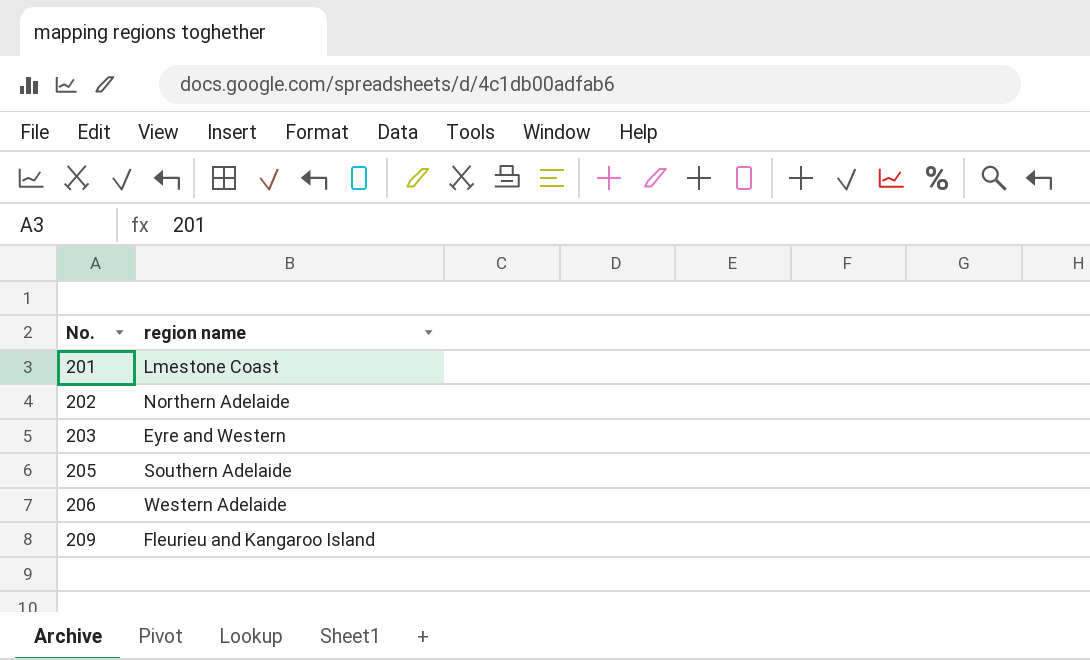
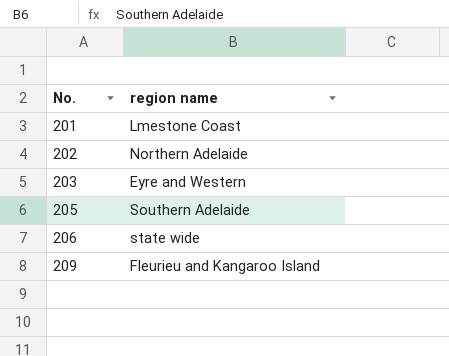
206 | region name: Western Adelaide -> state wide

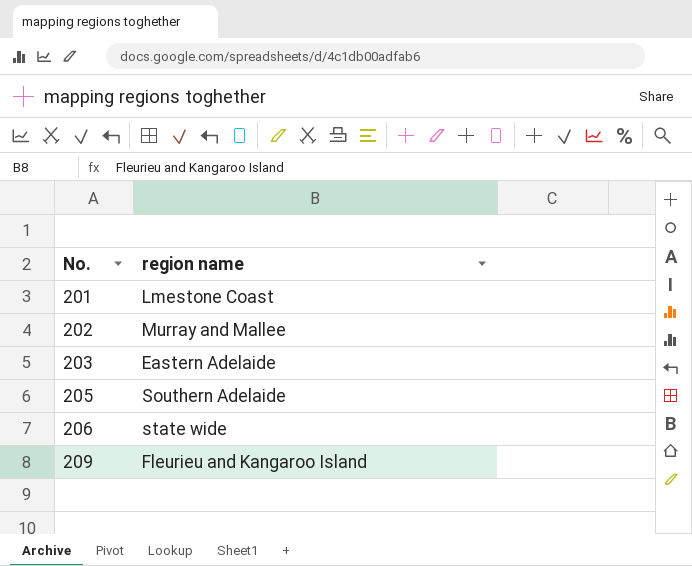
202 | region name: Northern Adelaide -> Murray and Mallee
203 | region name: Eyre and Western -> Eastern Adelaide

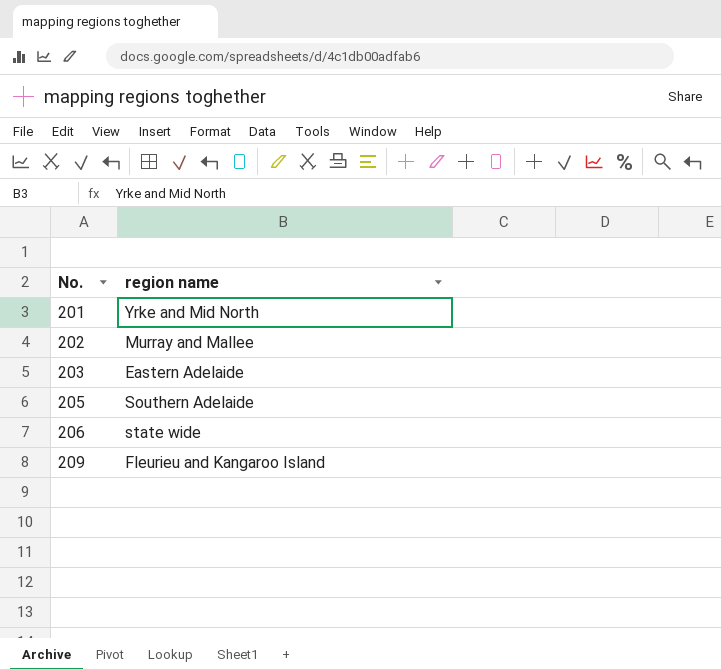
201 | region name: Lmestone Coast -> Yrke and Mid North

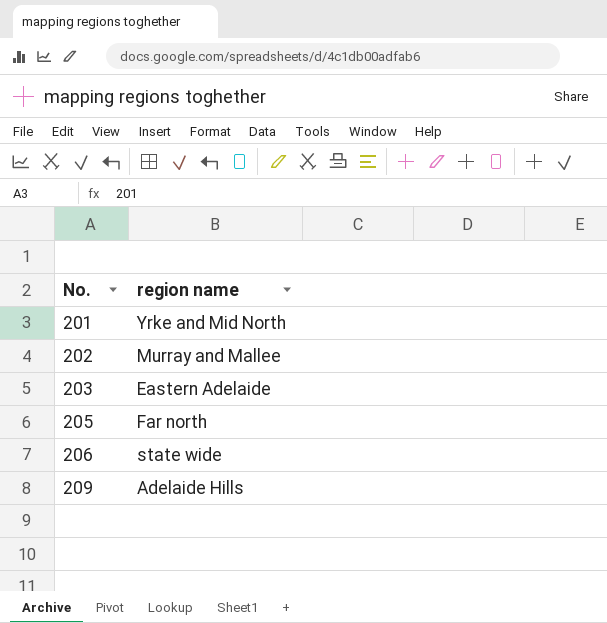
205 | region name: Southern Adelaide -> Far north
209 | region name: Fleurieu and Kangaroo Island -> Adelaide Hills

